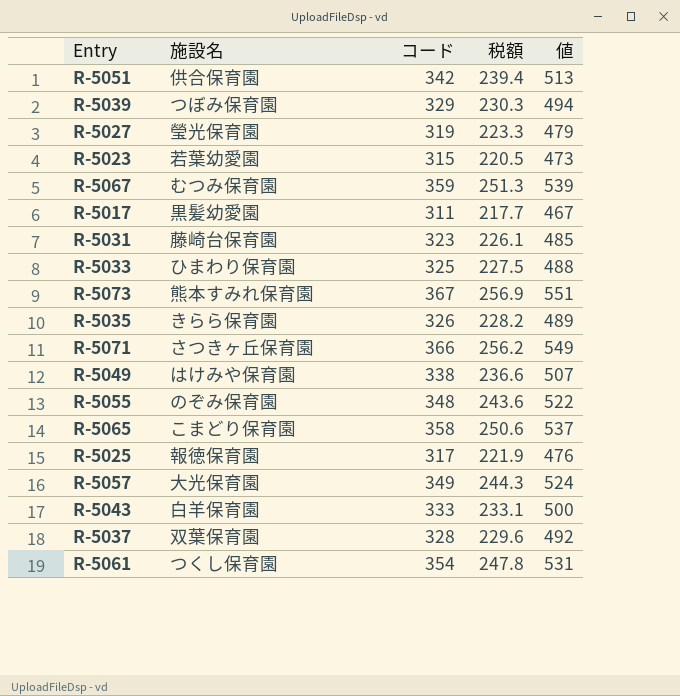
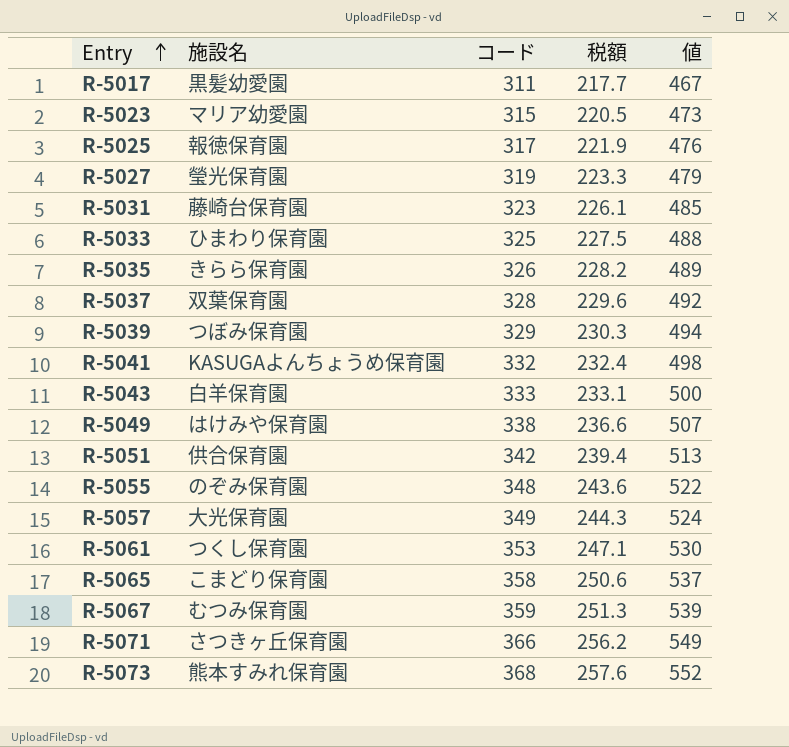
row order: none -> Entry ascending
R-5023 | 施設名: 若葉幼愛園 -> マリア幼愛園
row R-5041: none -> KASUGAよんちょうめ保育園 | 332 | 232.4 | 498
R-5061 | コード: 354 -> 353
R-5061 | 税額: 247.8 -> 247.1
R-5061 | 値: 531 -> 530
R-5073 | コード: 367 -> 368
R-5073 | 税額: 256.9 -> 257.6
R-5073 | 値: 551 -> 552

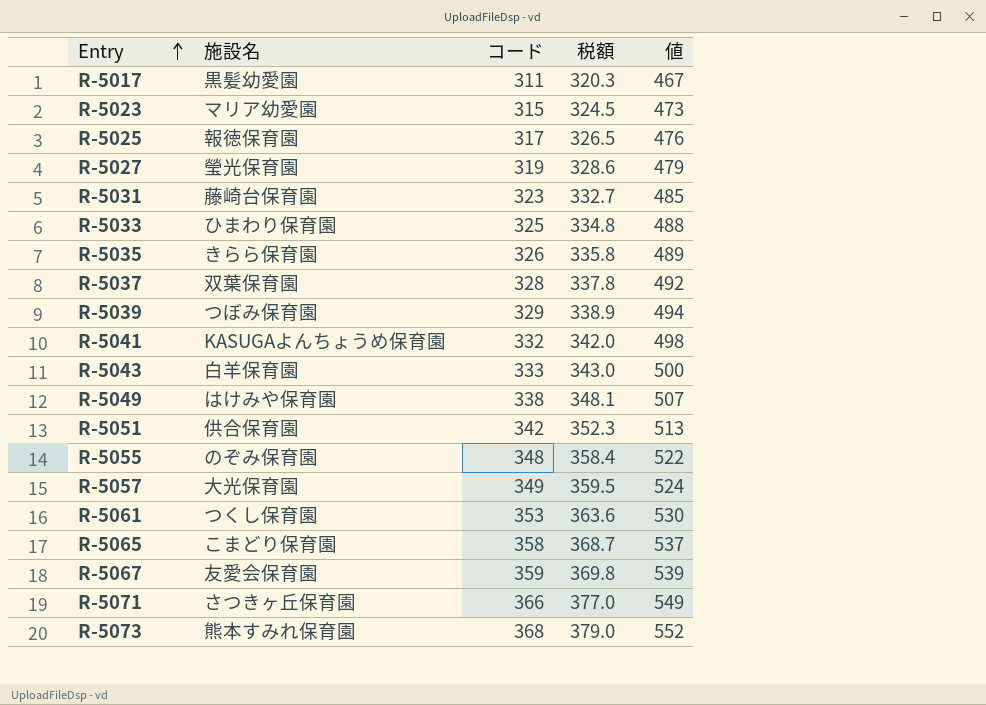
column 税額 | formula: [コード] * 0.7 -> [コード] * 1.03
R-5067 | 施設名: むつみ保育園 -> 友愛会保育園

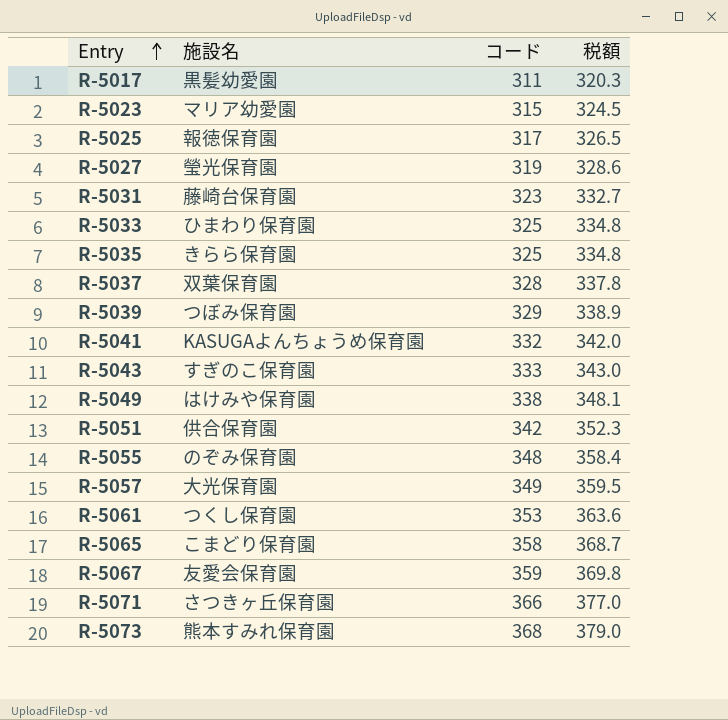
column 値 | formula: [コード] * 1.5 -> none
R-5035 | コード: 326 -> 325
R-5035 | 税額: 335.8 -> 334.8
R-5043 | 施設名: 白羊保育園 -> すぎのこ保育園

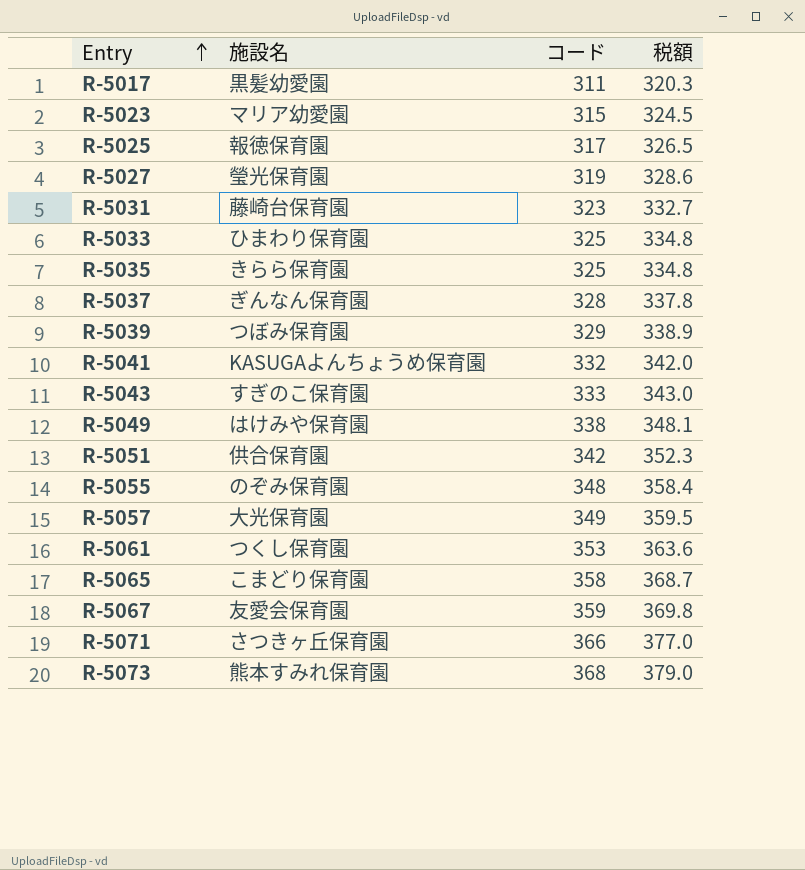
R-5037 | 施設名: 双葉保育園 -> ぎんなん保育園

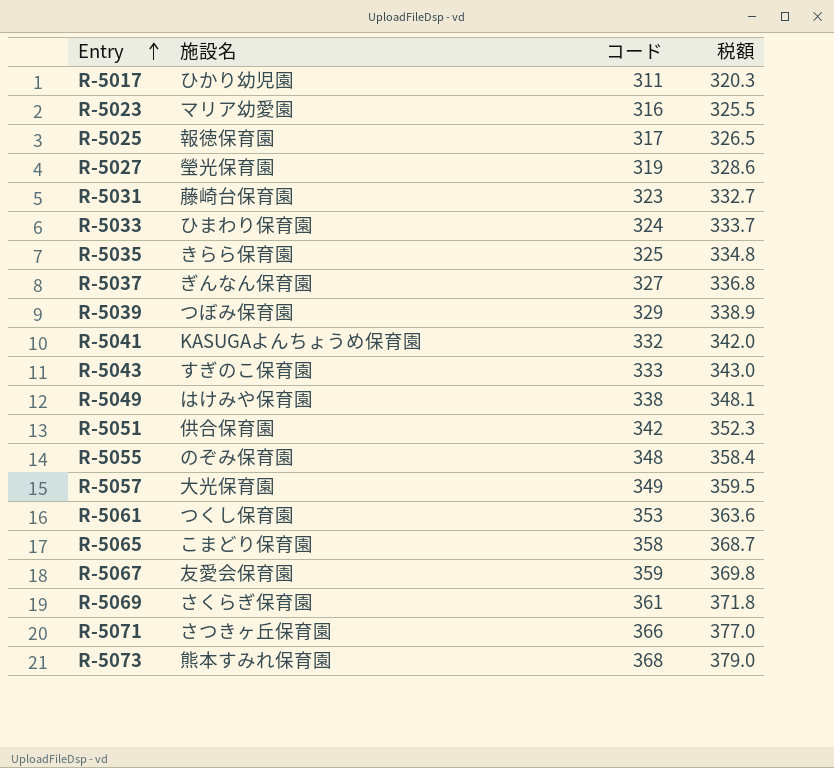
R-5017 | 施設名: 黒髪幼愛園 -> ひかり幼児園
R-5023 | コード: 315 -> 316
R-5023 | 税額: 324.5 -> 325.5
R-5033 | コード: 325 -> 324
R-5033 | 税額: 334.8 -> 333.7
R-5037 | コード: 328 -> 327
R-5037 | 税額: 337.8 -> 336.8
row R-5069: none -> さくらぎ保育園 | 361 | 371.8

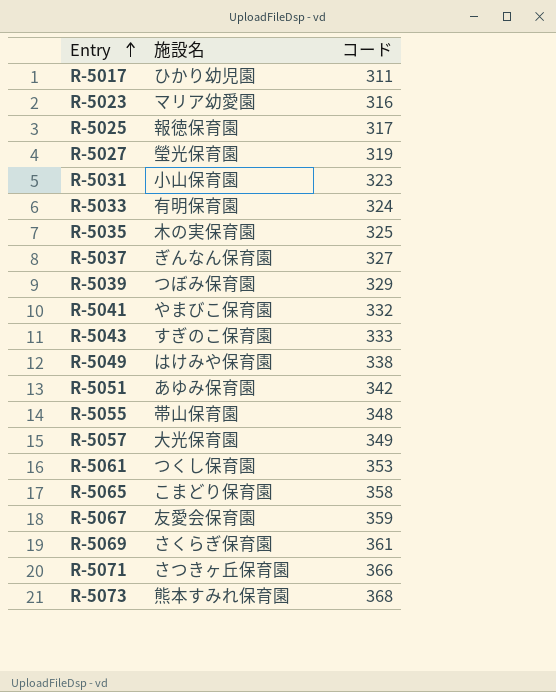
column 税額 | formula: [コード] * 1.03 -> none
R-5031 | 施設名: 藤崎台保育園 -> 小山保育園
R-5033 | 施設名: ひまわり保育園 -> 有明保育園
R-5035 | 施設名: きらら保育園 -> 木の実保育園
R-5041 | 施設名: KASUGAよんちょうめ保育園 -> やまびこ保育園
R-5051 | 施設名: 供合保育園 -> あゆみ保育園
R-5055 | 施設名: のぞみ保育園 -> 帯山保育園

